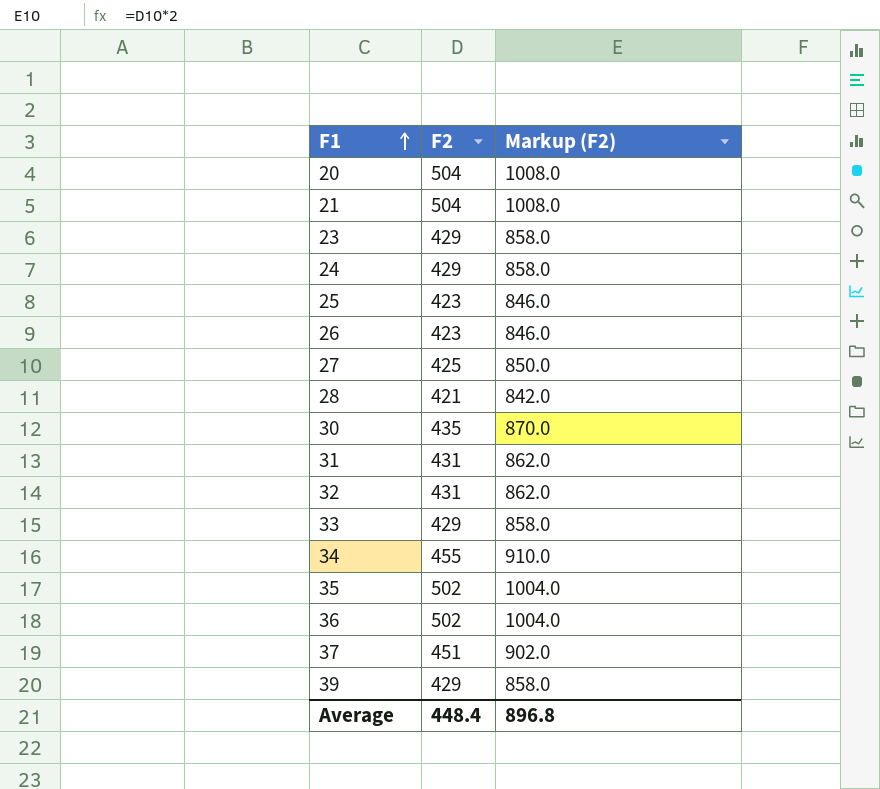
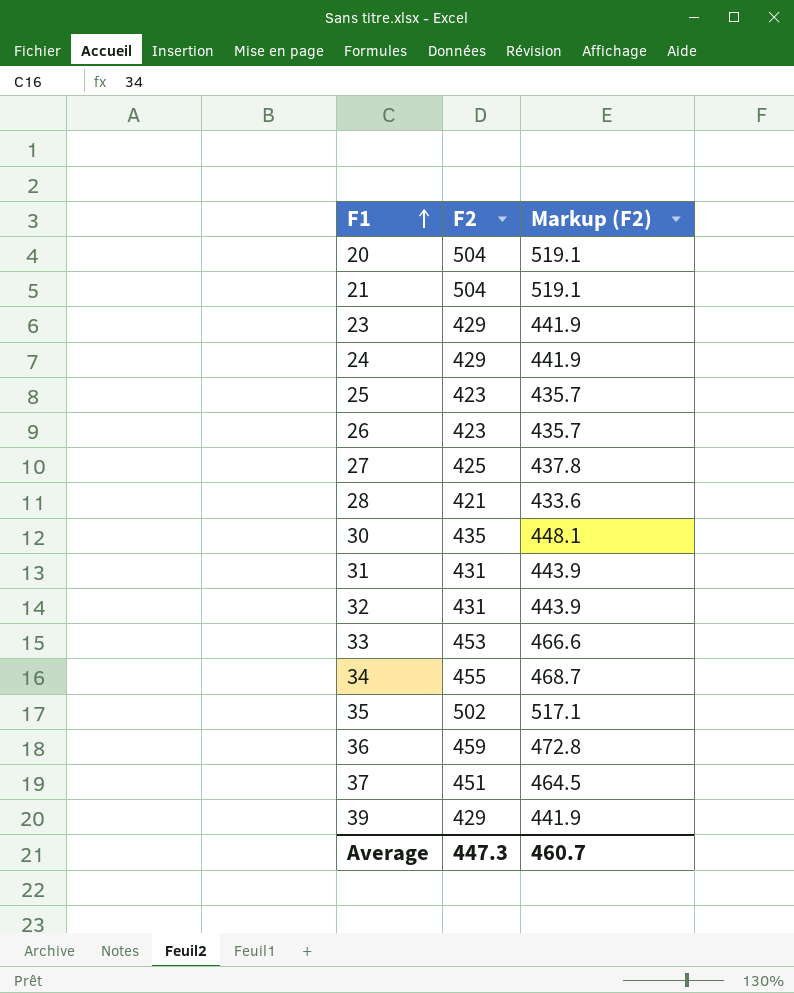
column Markup (F2) | formula: [F2] * 2 -> [F2] * 1.03
33 | F2: 429 -> 453
36 | F2: 502 -> 459
Average | F2: 448.4 -> 447.3
Average | Markup (F2): 896.8 -> 460.7

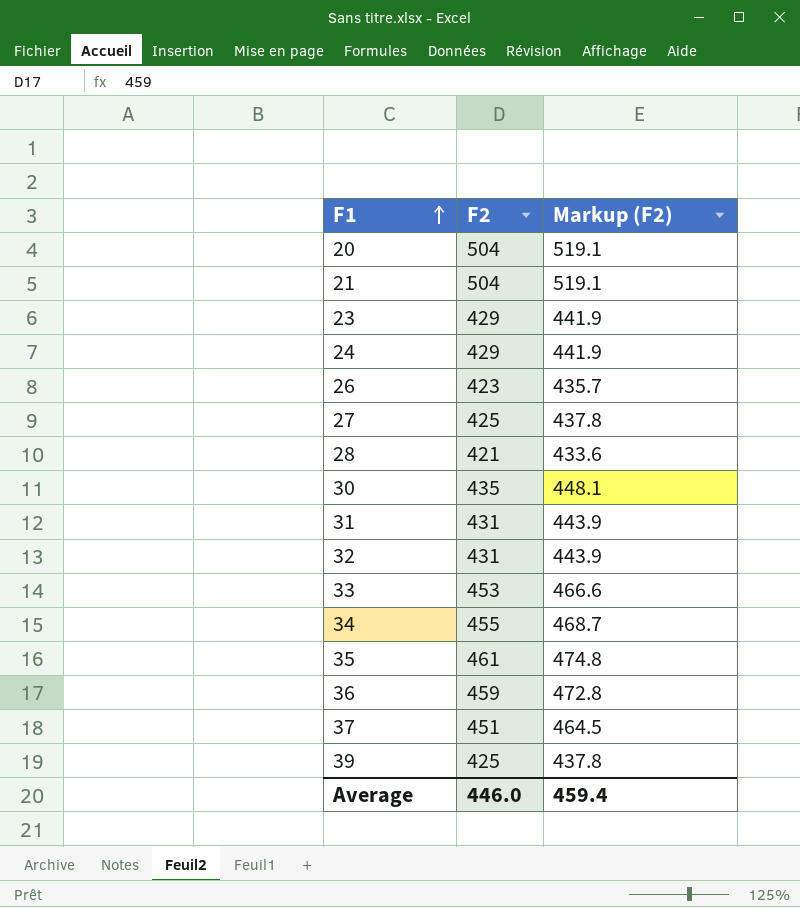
row 25: 423 | 435.7 -> none
35 | F2: 502 -> 461
35 | Markup (F2): 517.1 -> 474.8
39 | F2: 429 -> 425
39 | Markup (F2): 441.9 -> 437.8
Average | F2: 447.3 -> 446.0
Average | Markup (F2): 460.7 -> 459.4

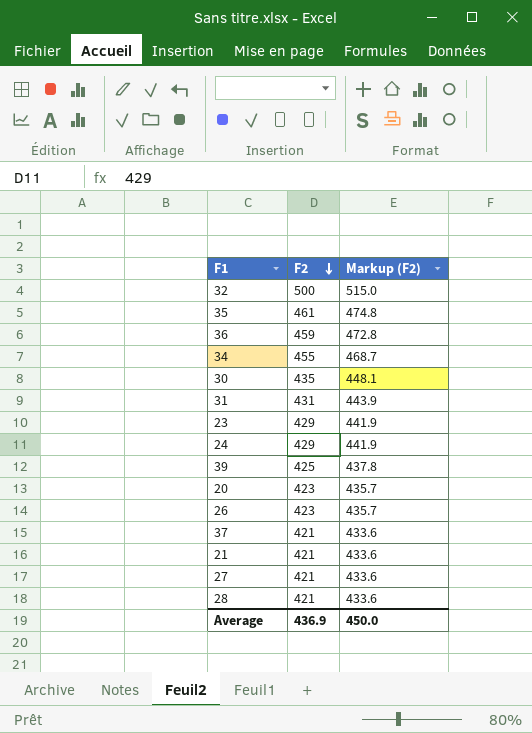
row order: F1 ascending -> F2 descending
row 33: 453 | 466.6 -> none
32 | F2: 431 -> 500
32 | Markup (F2): 443.9 -> 515.0
20 | F2: 504 -> 423
20 | Markup (F2): 519.1 -> 435.7
37 | F2: 451 -> 421
37 | Markup (F2): 464.5 -> 433.6
21 | F2: 504 -> 421
21 | Markup (F2): 519.1 -> 433.6
27 | F2: 425 -> 421
27 | Markup (F2): 437.8 -> 433.6
Average | F2: 446.0 -> 436.9
Average | Markup (F2): 459.4 -> 450.0

